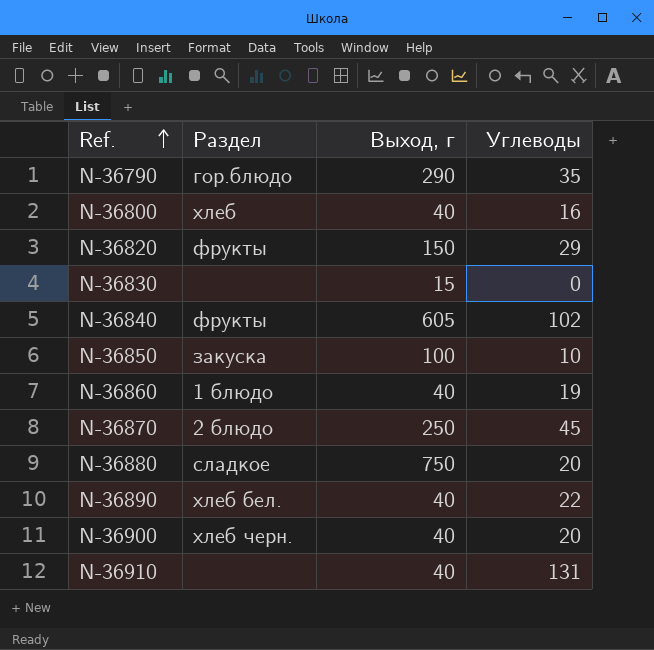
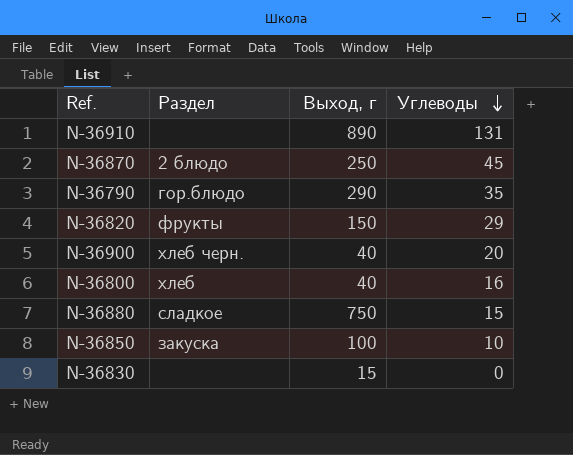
row order: Ref. ascending -> Углеводы descending
row N-36840: фрукты | 605 | 102 -> none
row N-36860: 1 блюдо | 40 | 19 -> none
row N-36890: хлеб бел. | 40 | 22 -> none
N-36910 | Выход, г: 40 -> 890
N-36880 | Углеводы: 20 -> 15

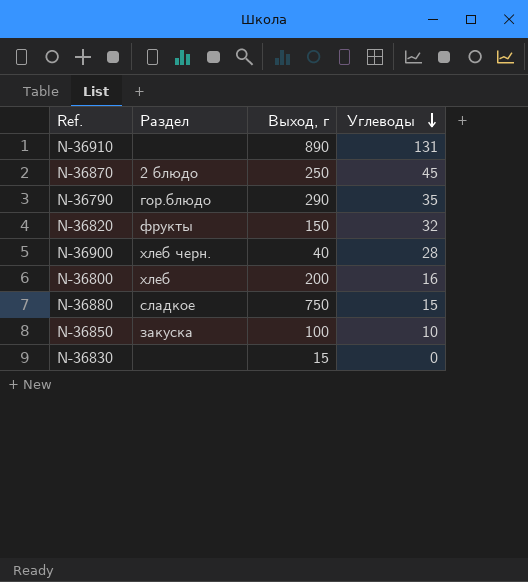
N-36820 | Углеводы: 29 -> 32
N-36900 | Углеводы: 20 -> 28
N-36800 | Выход, г: 40 -> 200

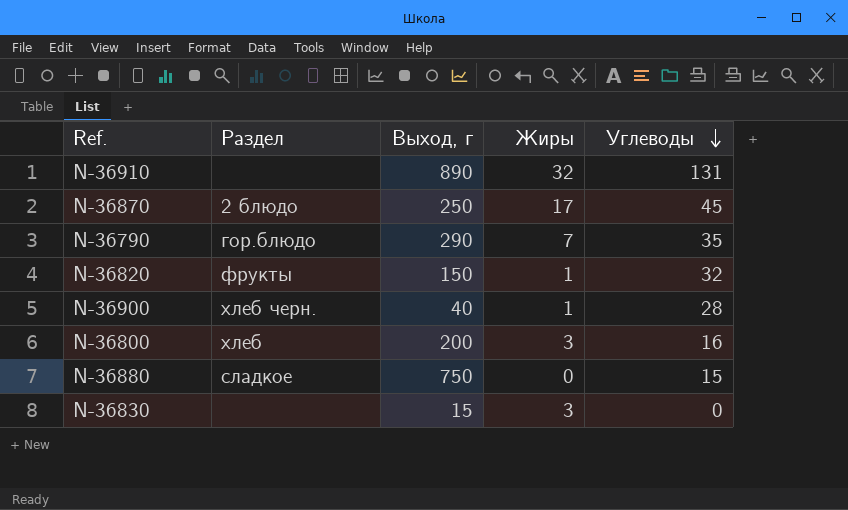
column Жиры | position: none -> 4
row N-36850: закуска | 100 | 10 -> none

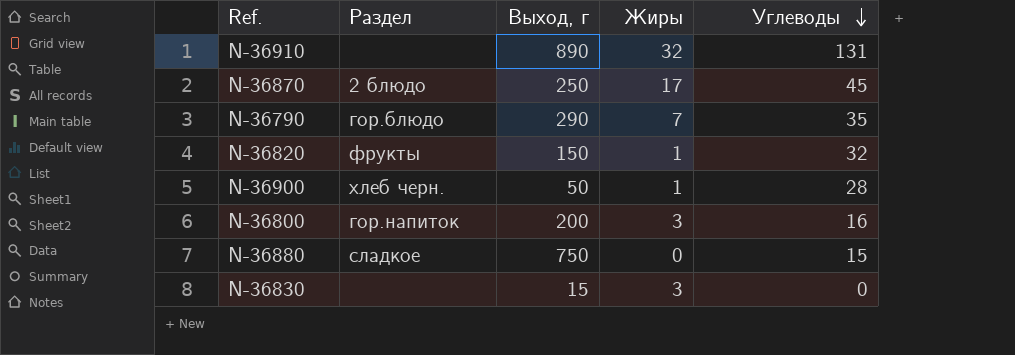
N-36900 | Выход, г: 40 -> 50
N-36800 | Раздел: хлеб -> гор.напиток

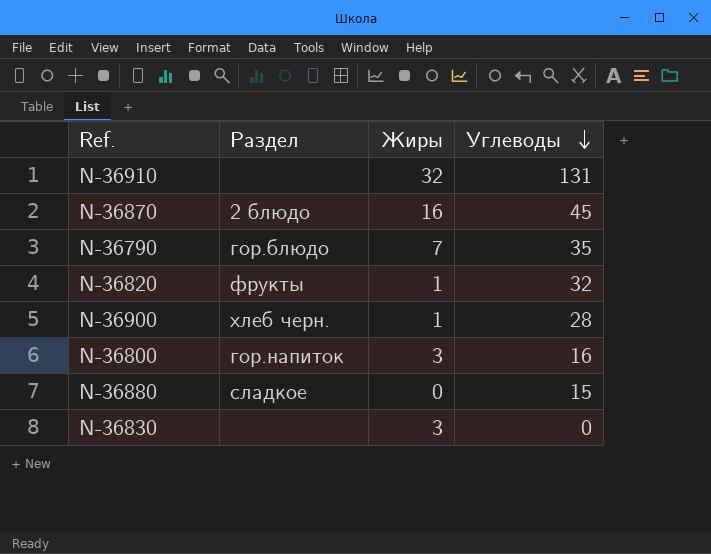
column Выход, г | position: 3 -> none
N-36870 | Жиры: 17 -> 16

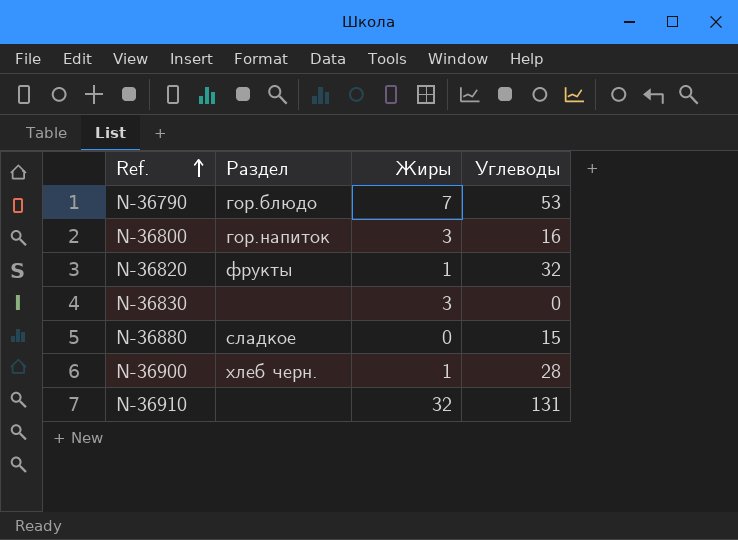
row order: Углеводы descending -> Ref. ascending
row N-36870: 2 блюдо | 16 | 45 -> none
N-36790 | Углеводы: 35 -> 53

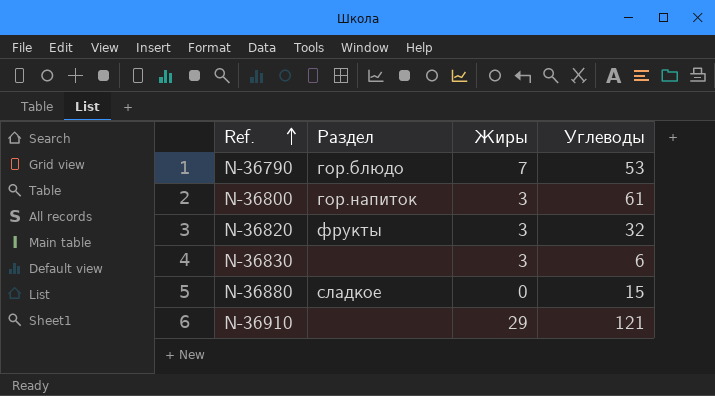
row N-36900: хлеб черн. | 1 | 28 -> none
N-36800 | Углеводы: 16 -> 61
N-36820 | Жиры: 1 -> 3
N-36830 | Углеводы: 0 -> 6
N-36910 | Жиры: 32 -> 29
N-36910 | Углеводы: 131 -> 121

